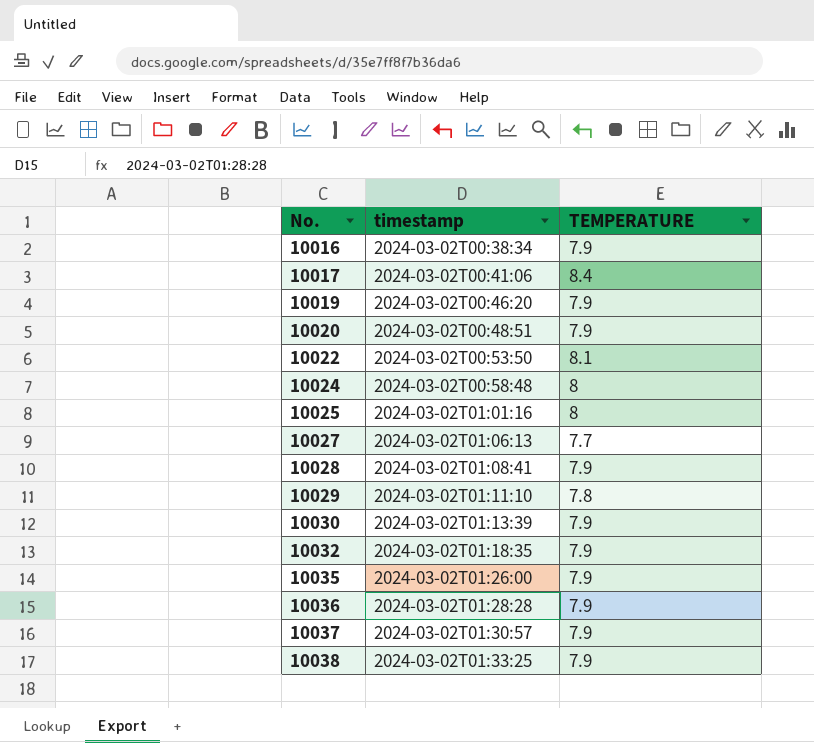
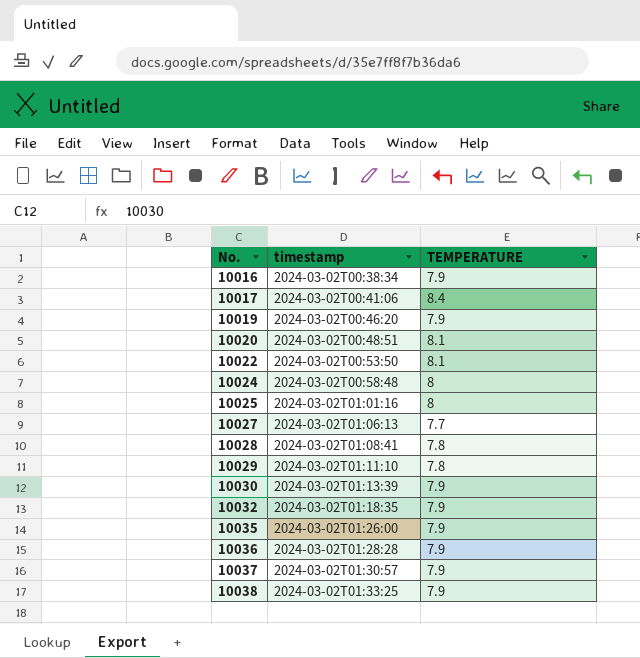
10020 | TEMPERATURE: 7.9 -> 8.1
10028 | TEMPERATURE: 7.9 -> 7.8

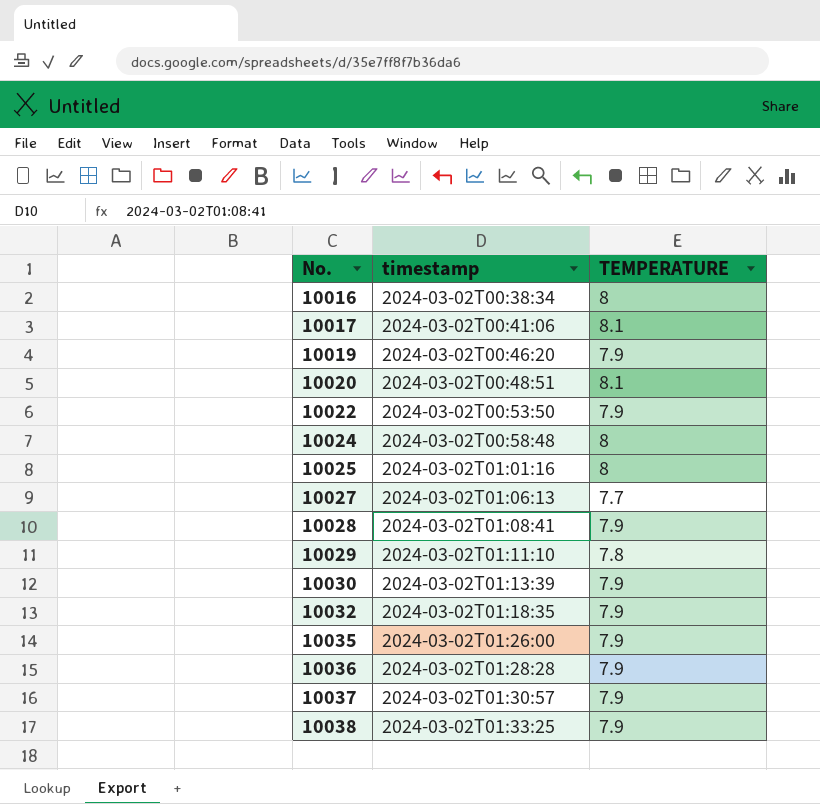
10016 | TEMPERATURE: 7.9 -> 8
10017 | TEMPERATURE: 8.4 -> 8.1
10022 | TEMPERATURE: 8.1 -> 7.9
10028 | TEMPERATURE: 7.8 -> 7.9

